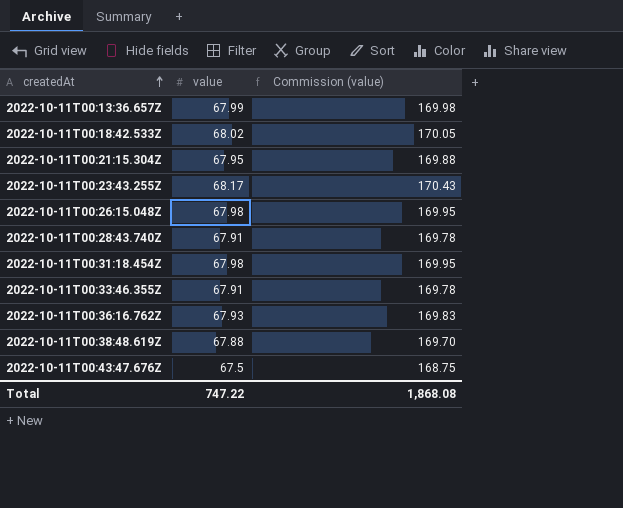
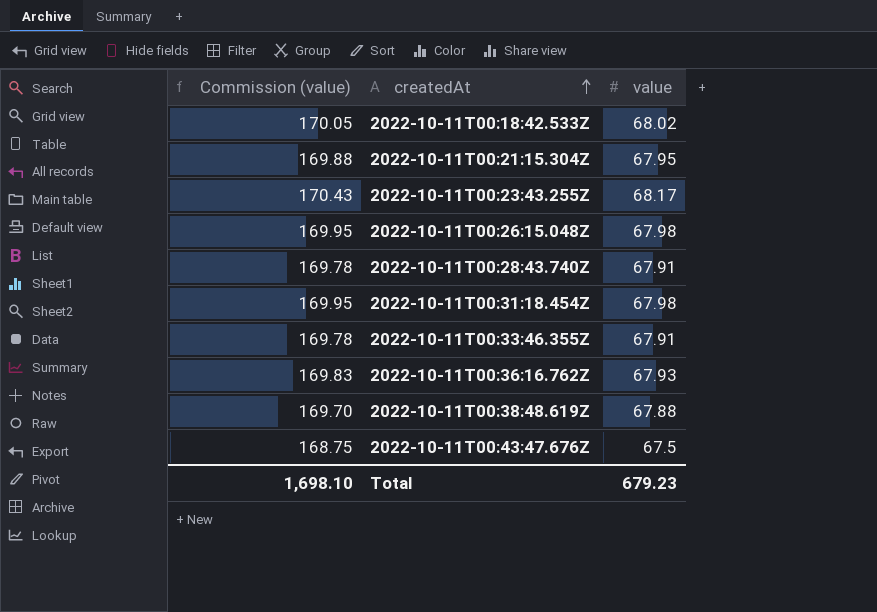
column Commission (value) | position: 3 -> 1
row 2022-10-11T00:13:36.657Z: 67.99 | 169.98 -> none
Total | Commission (value): 1,868.08 -> 1,698.10
Total | value: 747.22 -> 679.23

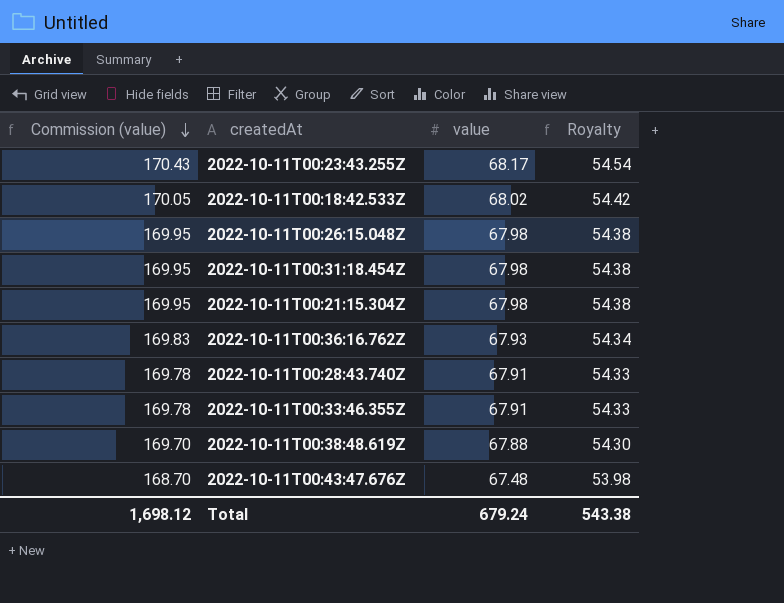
row order: createdAt ascending -> Commission (value) descending
column Royalty | formula: none -> [value] * 0.8
2022-10-11T00:21:15.304Z | Commission (value): 169.88 -> 169.95
2022-10-11T00:21:15.304Z | value: 67.95 -> 67.98
2022-10-11T00:43:47.676Z | Commission (value): 168.75 -> 168.70
2022-10-11T00:43:47.676Z | value: 67.5 -> 67.48
Total | Commission (value): 1,698.10 -> 1,698.12
Total | value: 679.23 -> 679.24

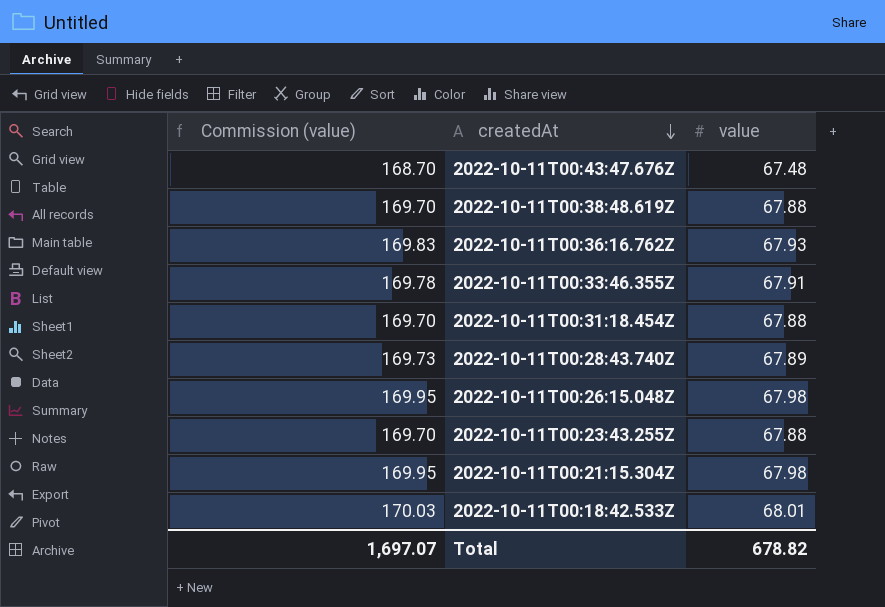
row order: Commission (value) descending -> createdAt descending
column Royalty | formula: [value] * 0.8 -> none
2022-10-11T00:31:18.454Z | Commission (value): 169.95 -> 169.70
2022-10-11T00:31:18.454Z | value: 67.98 -> 67.88
2022-10-11T00:28:43.740Z | Commission (value): 169.78 -> 169.73
2022-10-11T00:28:43.740Z | value: 67.91 -> 67.89
2022-10-11T00:23:43.255Z | Commission (value): 170.43 -> 169.70
2022-10-11T00:23:43.255Z | value: 68.17 -> 67.88
2022-10-11T00:18:42.533Z | Commission (value): 170.05 -> 170.03
2022-10-11T00:18:42.533Z | value: 68.02 -> 68.01
Total | Commission (value): 1,698.12 -> 1,697.07
Total | value: 679.24 -> 678.82

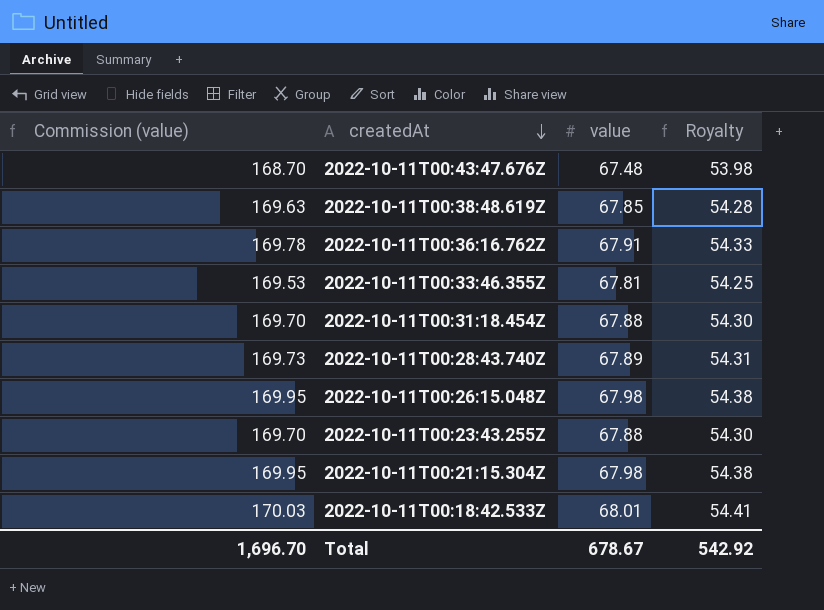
column Royalty | formula: none -> [value] * 0.8
2022-10-11T00:38:48.619Z | Commission (value): 169.70 -> 169.63
2022-10-11T00:38:48.619Z | value: 67.88 -> 67.85
2022-10-11T00:36:16.762Z | Commission (value): 169.83 -> 169.78
2022-10-11T00:36:16.762Z | value: 67.93 -> 67.91
2022-10-11T00:33:46.355Z | Commission (value): 169.78 -> 169.53
2022-10-11T00:33:46.355Z | value: 67.91 -> 67.81
Total | Commission (value): 1,697.07 -> 1,696.70
Total | value: 678.82 -> 678.67

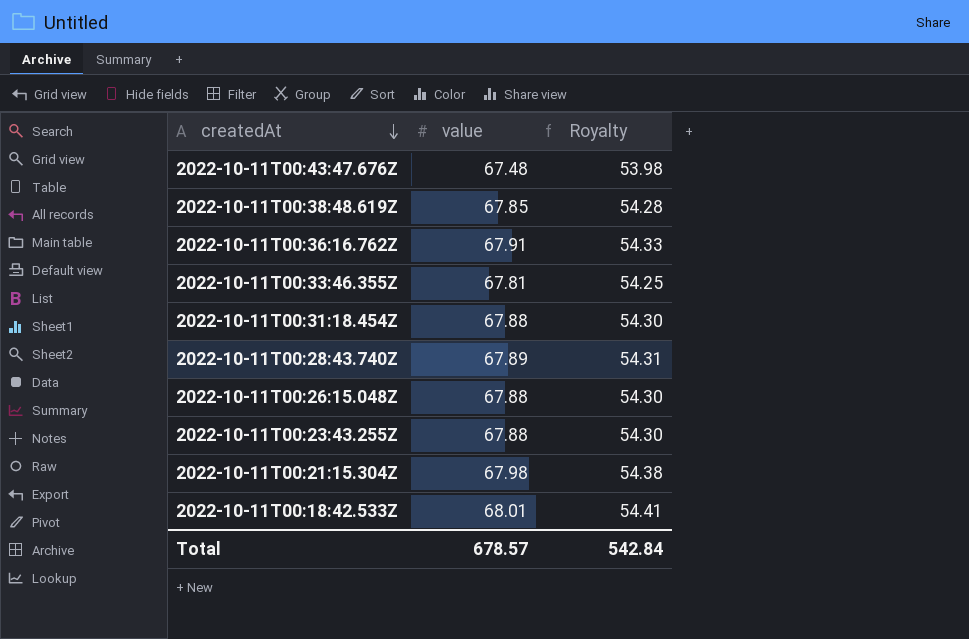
column Commission (value) | formula: [value] * 2.5 -> none
2022-10-11T00:26:15.048Z | value: 67.98 -> 67.88
2022-10-11T00:26:15.048Z | Royalty: 54.38 -> 54.30
Total | value: 678.67 -> 678.57
Total | Royalty: 542.92 -> 542.84

